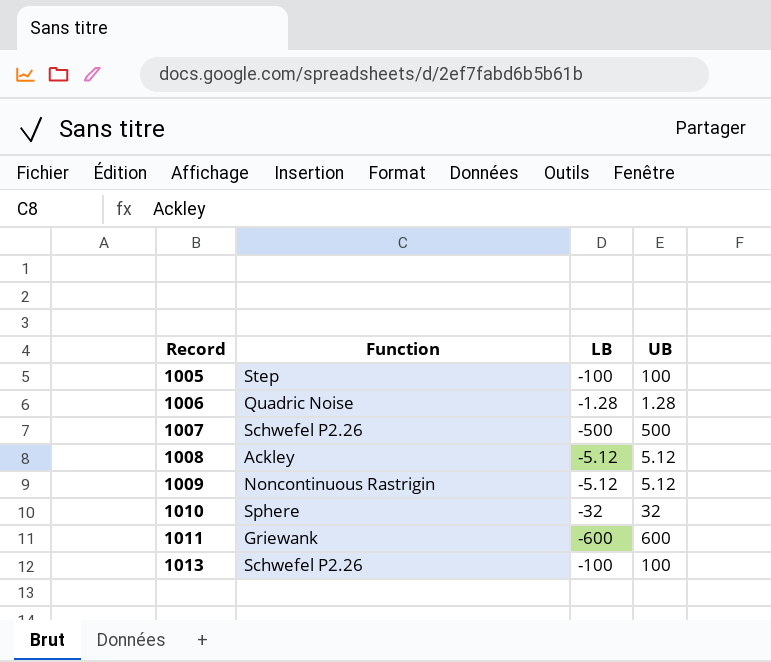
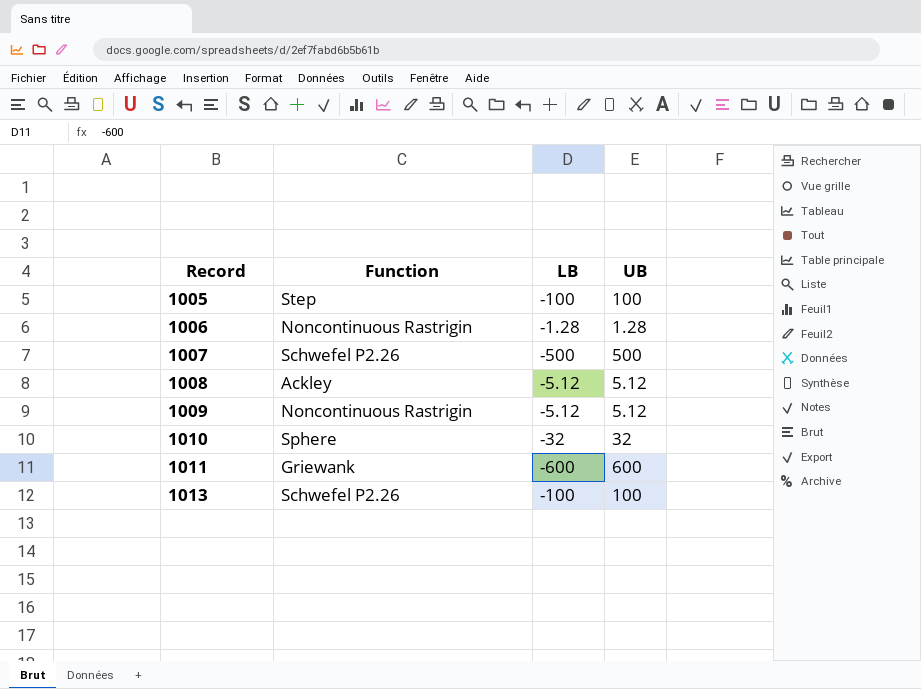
1006 | Function: Quadric Noise -> Noncontinuous Rastrigin

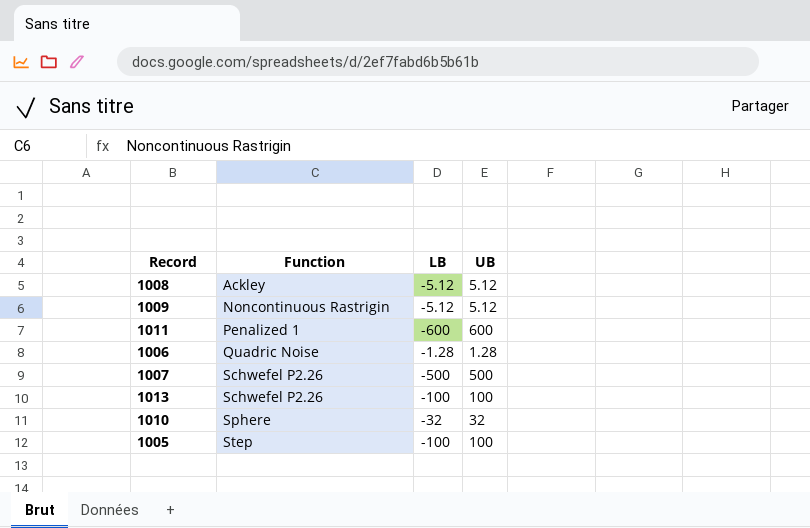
row order: Record ascending -> Function ascending
1011 | Function: Griewank -> Penalized 1
1006 | Function: Noncontinuous Rastrigin -> Quadric Noise

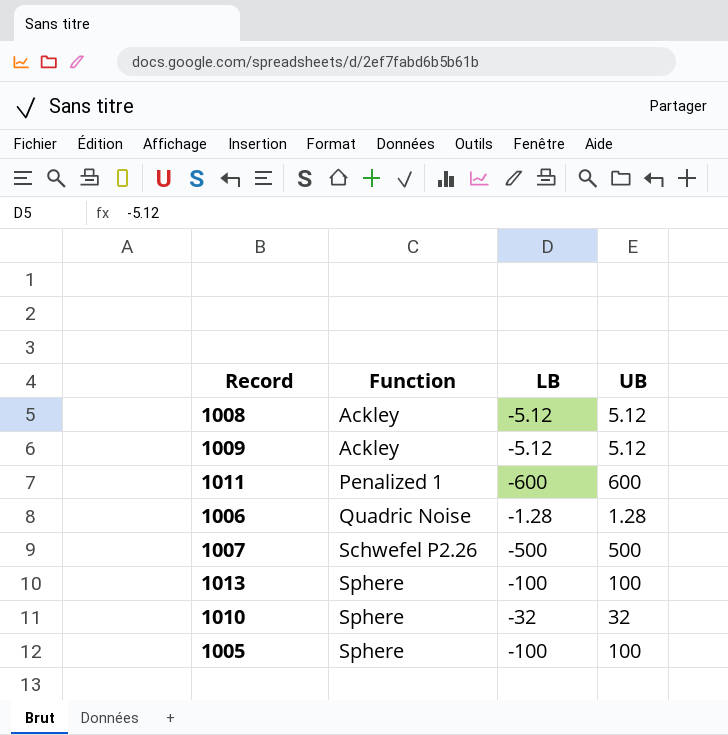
1009 | Function: Noncontinuous Rastrigin -> Ackley
1013 | Function: Schwefel P2.26 -> Sphere
1005 | Function: Step -> Sphere

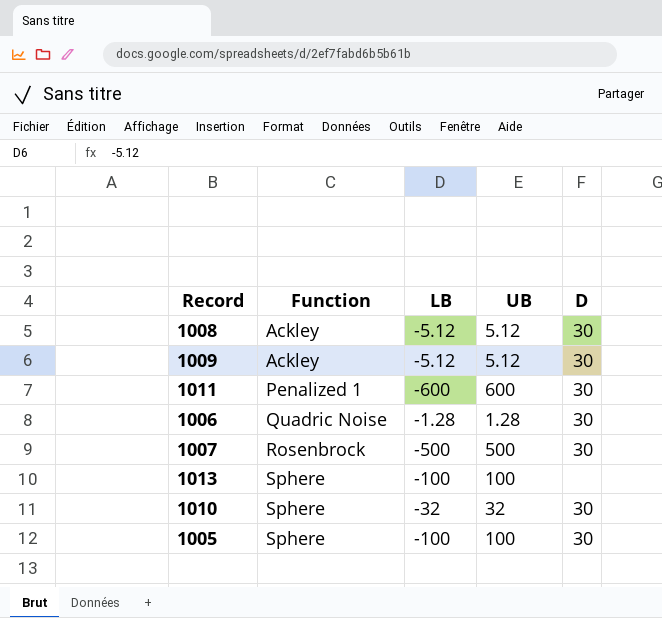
column D | position: none -> 5
1007 | Function: Schwefel P2.26 -> Rosenbrock

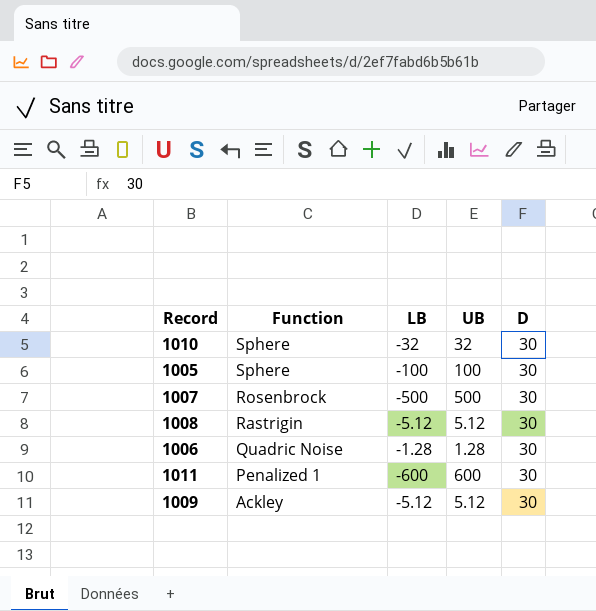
row order: Function ascending -> Function descending
row 1013: Sphere | -100 | 100 | none -> none
1008 | Function: Ackley -> Rastrigin

